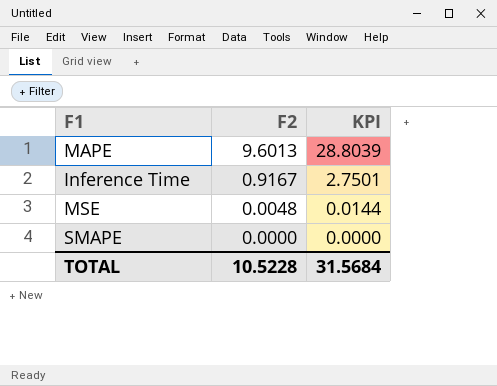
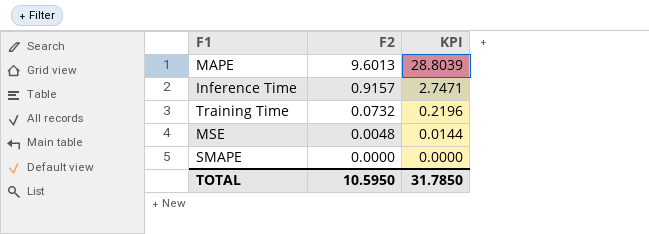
Inference Time | F2: 0.9167 -> 0.9157
Inference Time | KPI: 2.7501 -> 2.7471
row Training Time: none -> 0.0732 | 0.2196
TOTAL | F2: 10.5228 -> 10.5950
TOTAL | KPI: 31.5684 -> 31.7850

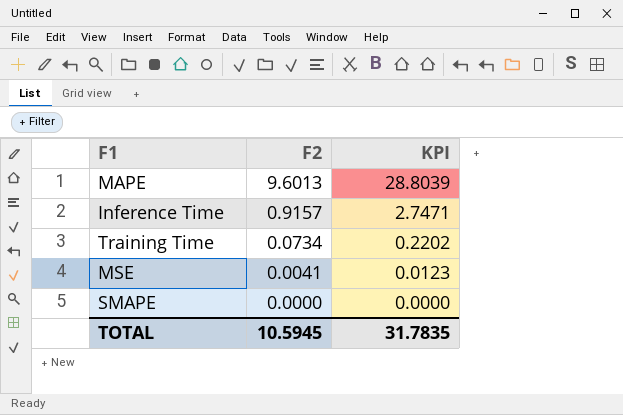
Training Time | F2: 0.0732 -> 0.0734
Training Time | KPI: 0.2196 -> 0.2202
MSE | F2: 0.0048 -> 0.0041
MSE | KPI: 0.0144 -> 0.0123
TOTAL | F2: 10.5950 -> 10.5945
TOTAL | KPI: 31.7850 -> 31.7835

